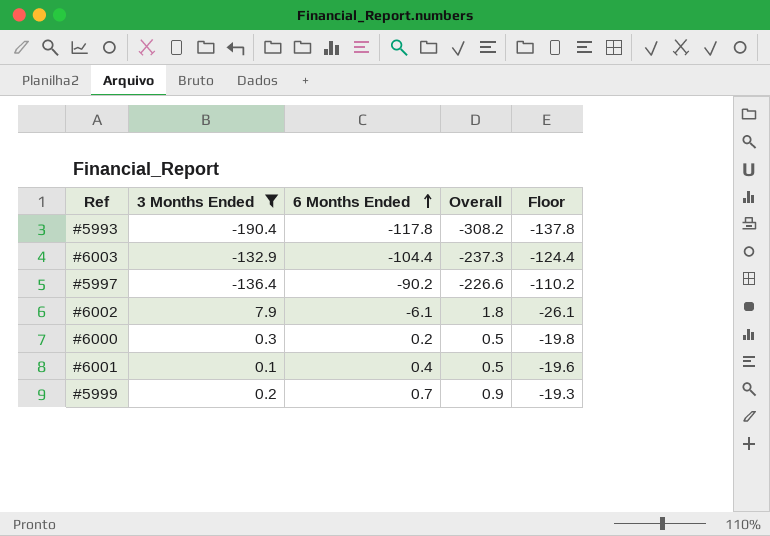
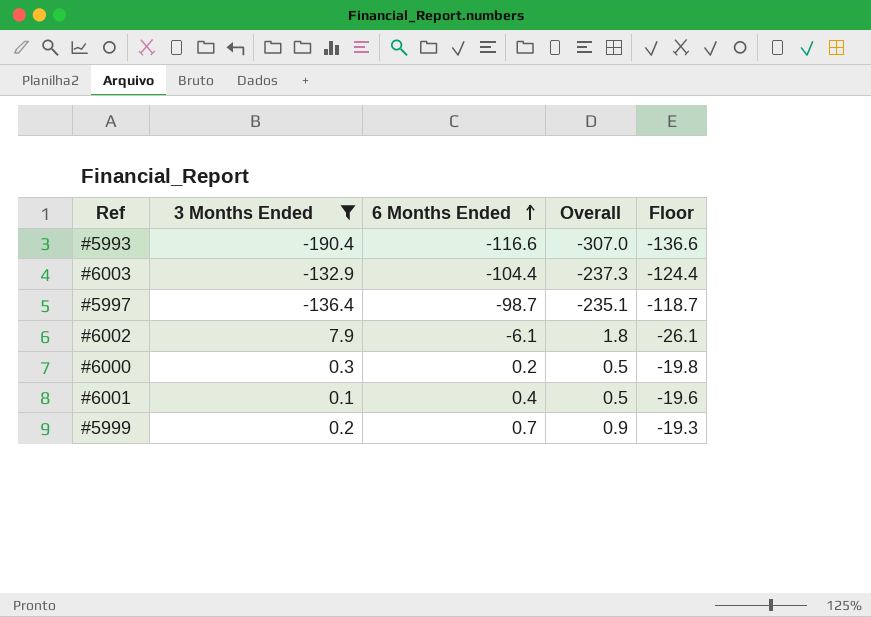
#5993 | 6 Months Ended: -117.8 -> -116.6
#5993 | Overall: -308.2 -> -307.0
#5993 | Floor: -137.8 -> -136.6
#5997 | 6 Months Ended: -90.2 -> -98.7
#5997 | Overall: -226.6 -> -235.1
#5997 | Floor: -110.2 -> -118.7

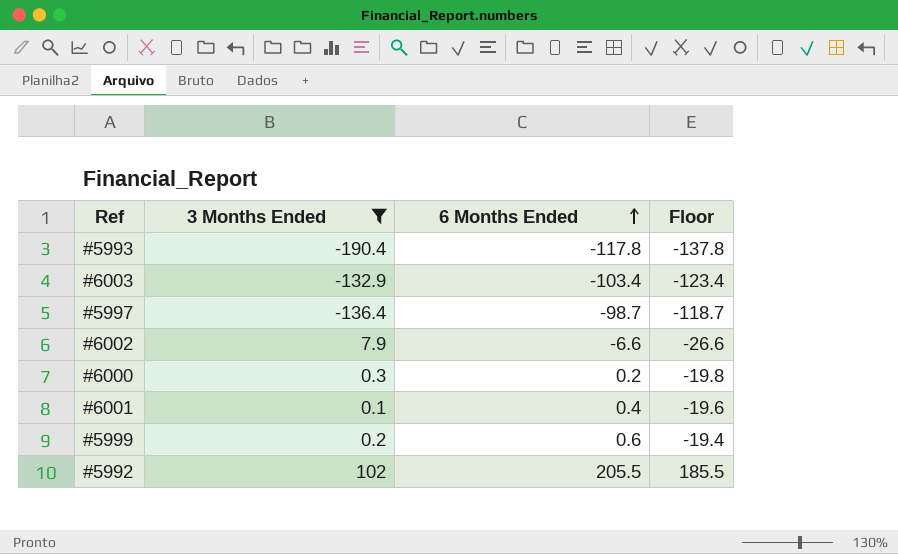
column Overall | formula: [3 Months Ended] + [6 Months Ended] -> none
#5993 | 6 Months Ended: -116.6 -> -117.8
#5993 | Floor: -136.6 -> -137.8
#6003 | 6 Months Ended: -104.4 -> -103.4
#6003 | Floor: -124.4 -> -123.4
#6002 | 6 Months Ended: -6.1 -> -6.6
#6002 | Floor: -26.1 -> -26.6
#5999 | 6 Months Ended: 0.7 -> 0.6
#5999 | Floor: -19.3 -> -19.4
row #5992: none -> 102 | 205.5 | 185.5

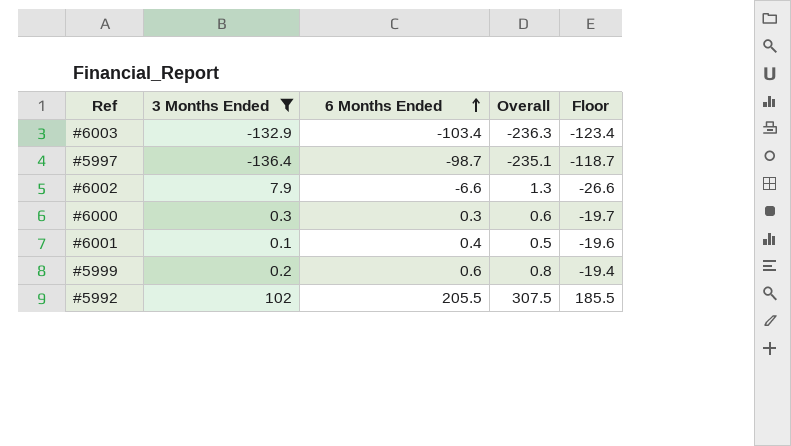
column Overall | formula: none -> [3 Months Ended] + [6 Months Ended]
row #5993: -190.4 | -117.8 | -137.8 -> none
#6000 | 6 Months Ended: 0.2 -> 0.3
#6000 | Floor: -19.8 -> -19.7

